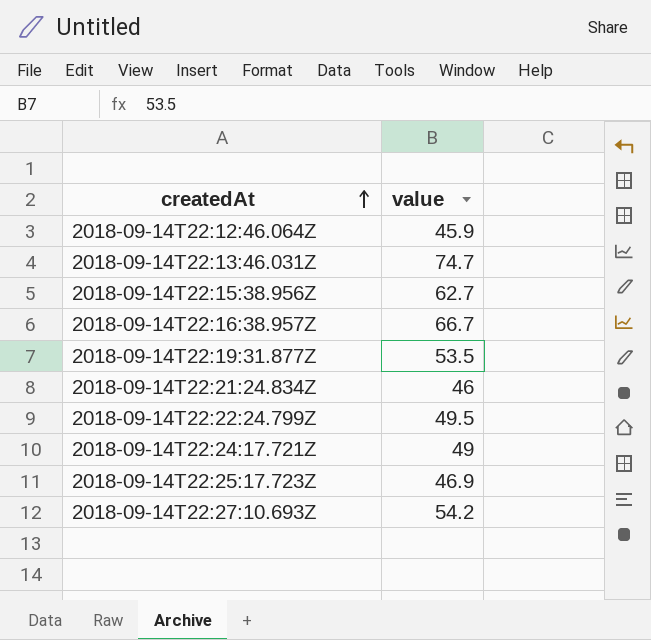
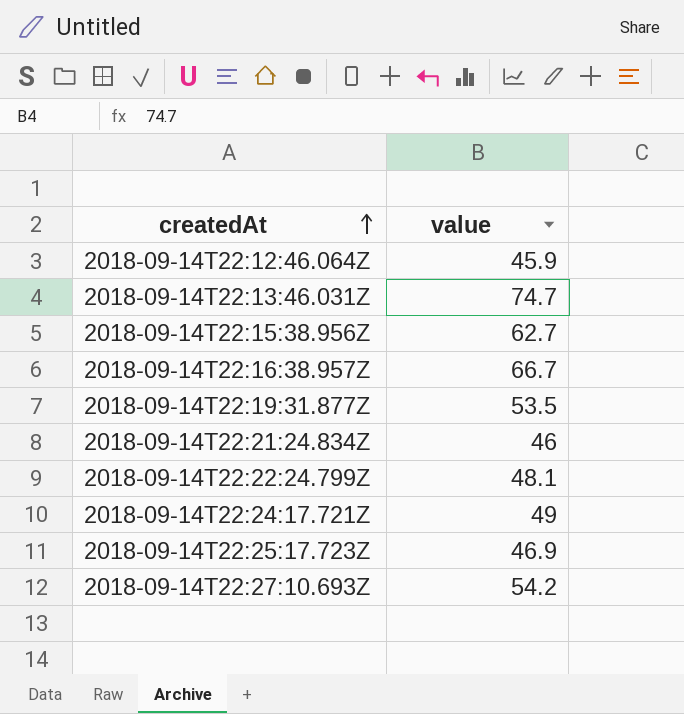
2018-09-14T22:22:24.799Z | value: 49.5 -> 48.1

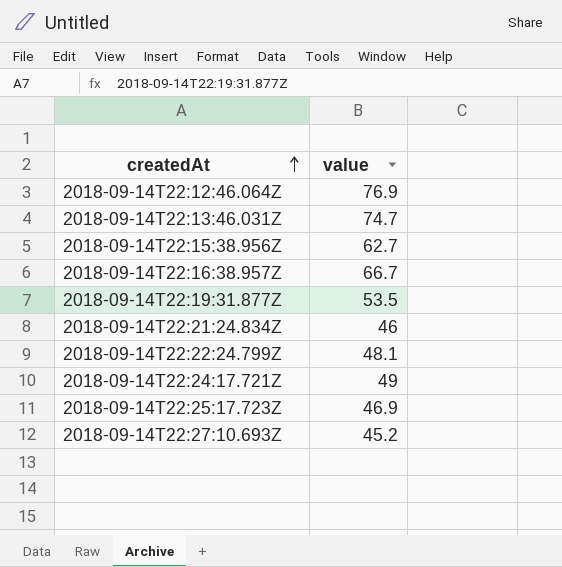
2018-09-14T22:12:46.064Z | value: 45.9 -> 76.9
2018-09-14T22:27:10.693Z | value: 54.2 -> 45.2

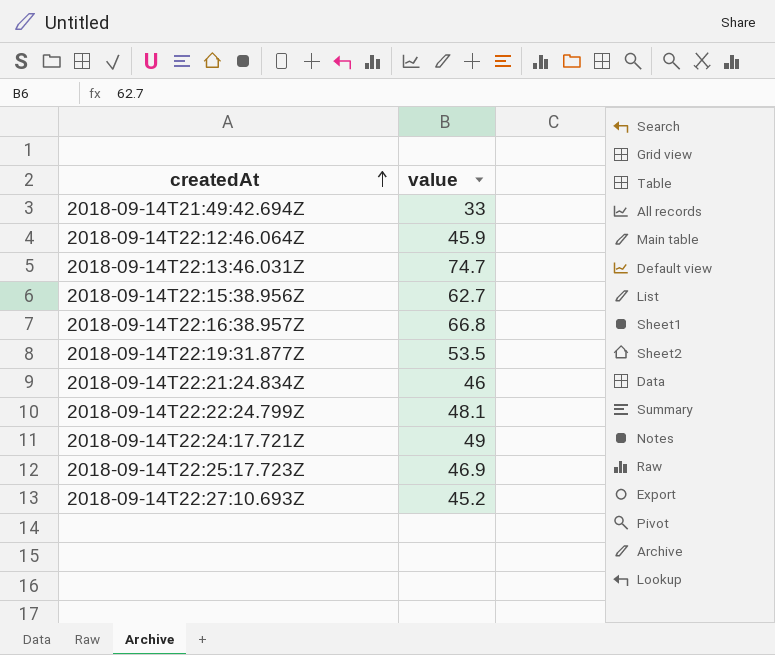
row 2018-09-14T21:49:42.694Z: none -> 33
2018-09-14T22:12:46.064Z | value: 76.9 -> 45.9
2018-09-14T22:16:38.957Z | value: 66.7 -> 66.8

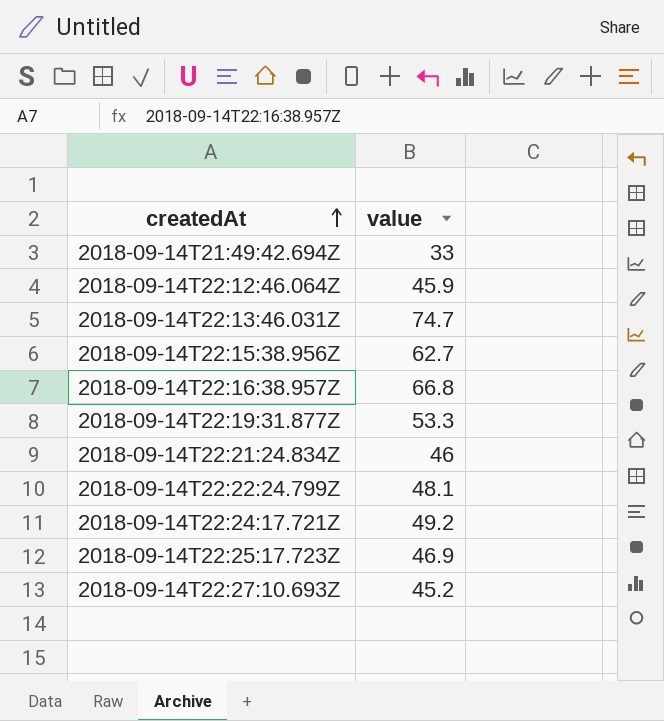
2018-09-14T22:19:31.877Z | value: 53.5 -> 53.3
2018-09-14T22:24:17.721Z | value: 49 -> 49.2

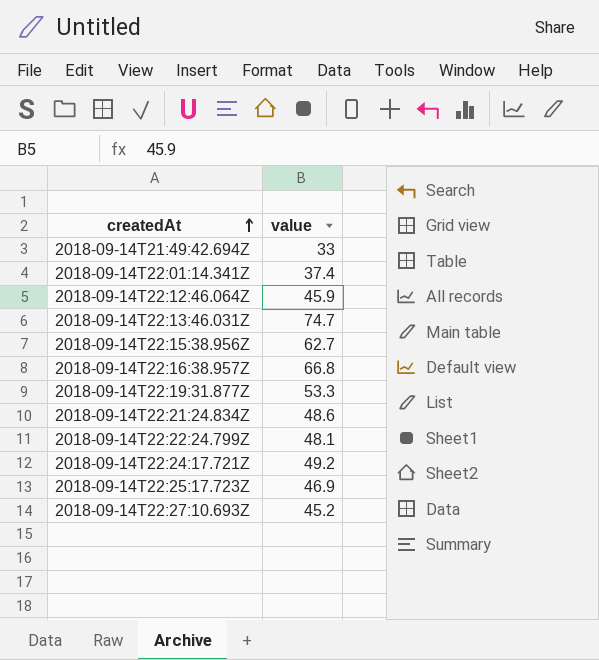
row 2018-09-14T22:01:14.341Z: none -> 37.4
2018-09-14T22:21:24.834Z | value: 46 -> 48.6

